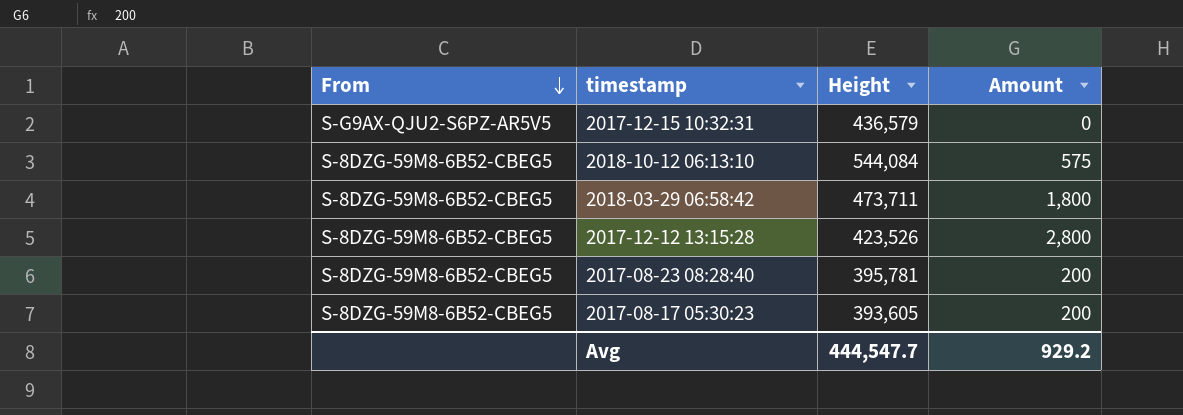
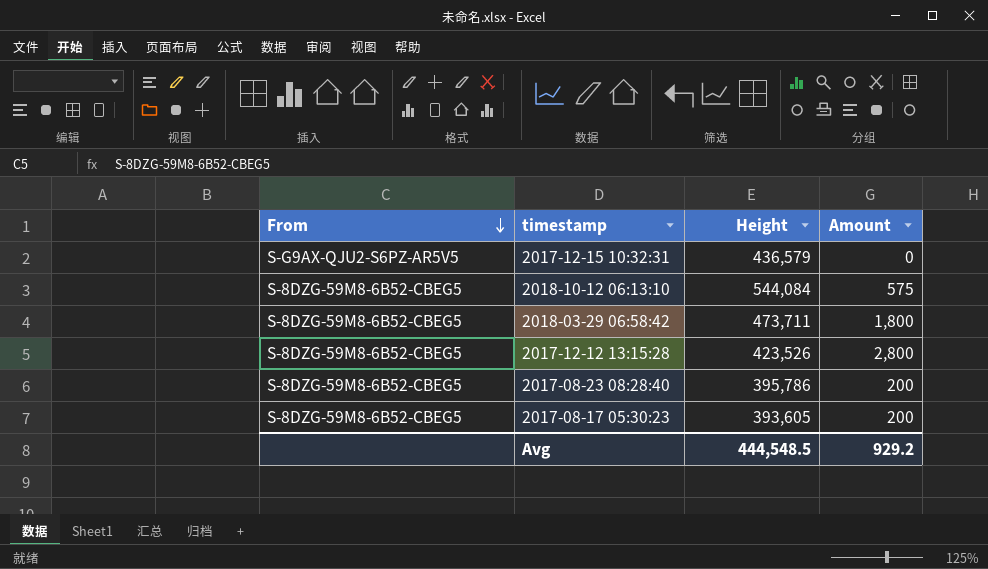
2017-08-23 08:28:40 | Height: 395,781 -> 395,786
Avg | Height: 444,547.7 -> 444,548.5

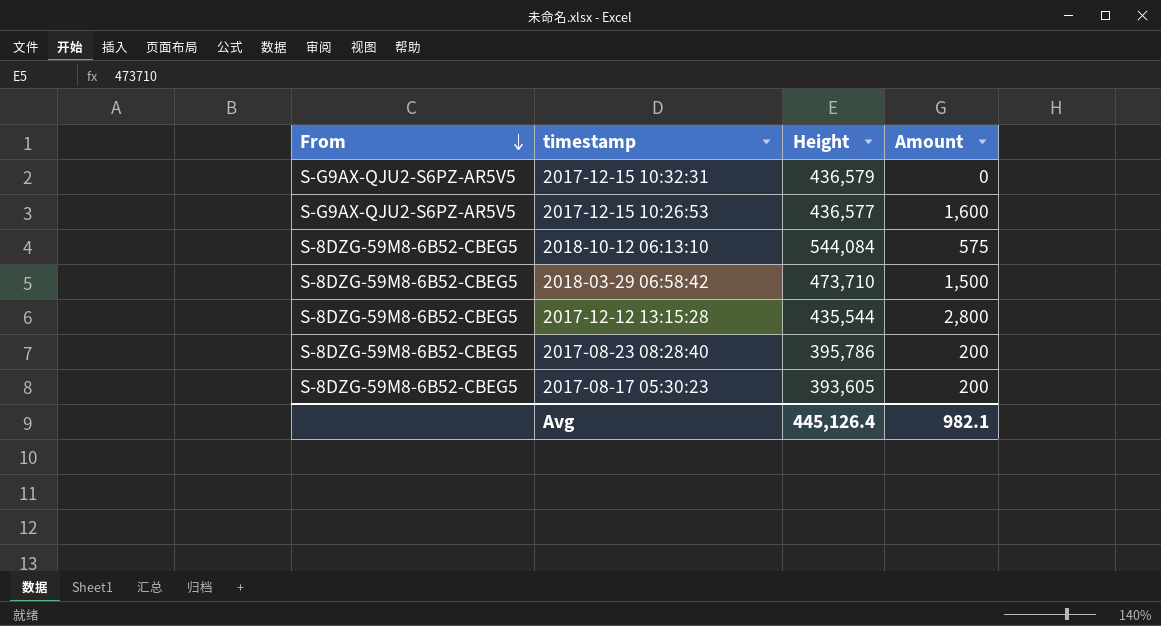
row 2017-12-15 10:26:53: none -> S-G9AX-QJU2-S6PZ-AR5V5 | 436,577 | 1,600
2018-03-29 06:58:42 | Height: 473,711 -> 473,710
2018-03-29 06:58:42 | Amount: 1,800 -> 1,500
2017-12-12 13:15:28 | Height: 423,526 -> 435,544
Avg | Height: 444,548.5 -> 445,126.4
Avg | Amount: 929.2 -> 982.1

